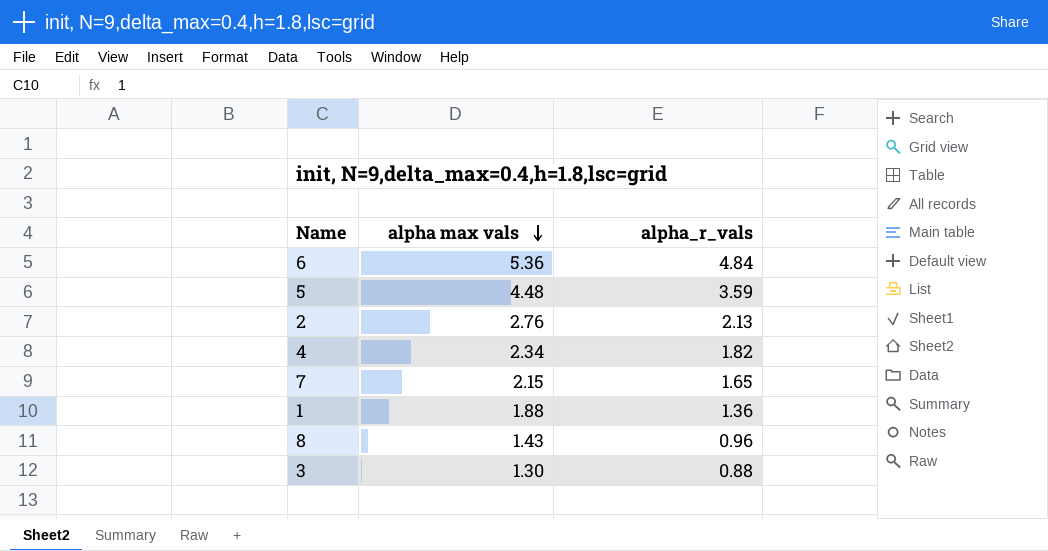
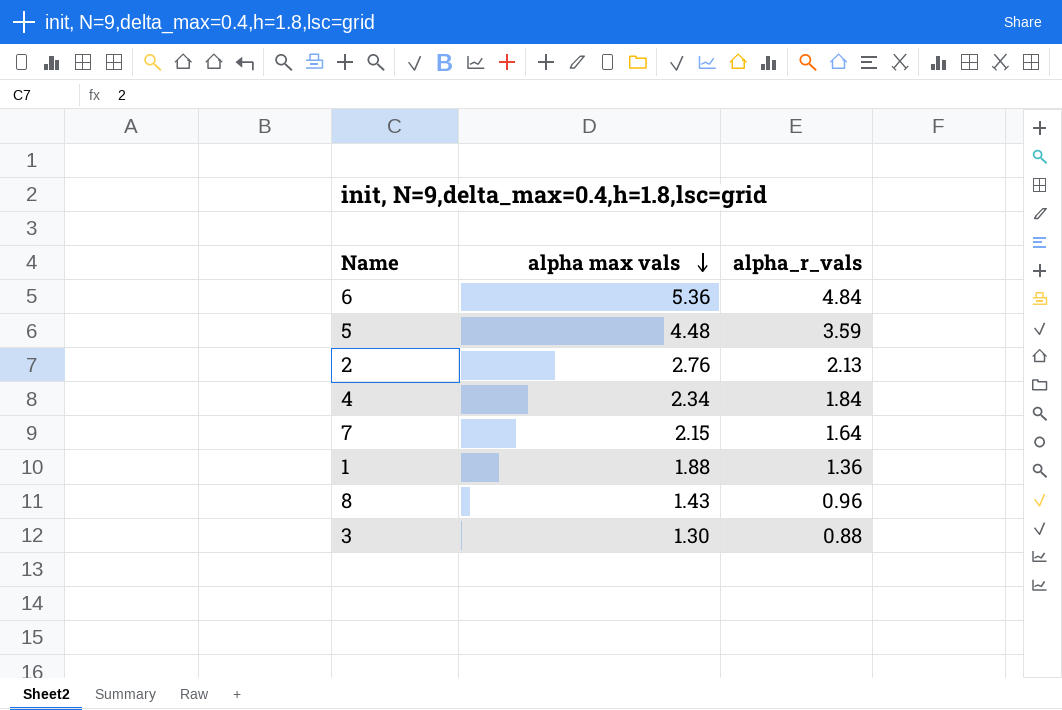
4 | alpha_r_vals: 1.82 -> 1.84
7 | alpha_r_vals: 1.65 -> 1.64

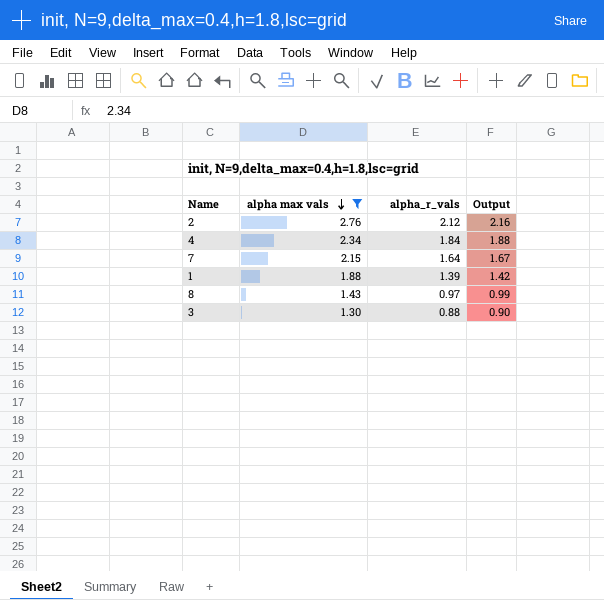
filter: none -> alpha max vals <= 2.76
column Output | formula: none -> [alpha_r_vals] * 1.02
2 | alpha_r_vals: 2.13 -> 2.12
1 | alpha_r_vals: 1.36 -> 1.39
8 | alpha_r_vals: 0.96 -> 0.97

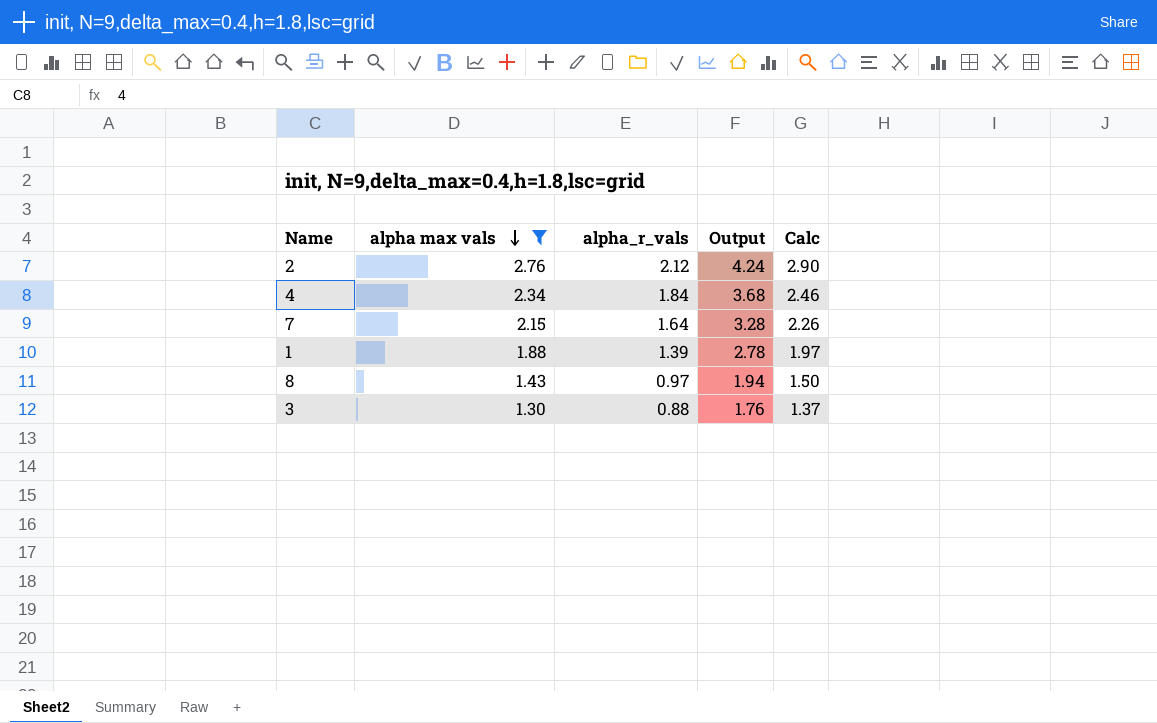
column Output | formula: [alpha_r_vals] * 1.02 -> [alpha_r_vals] * 2
column Calc | formula: none -> [alpha max vals] * 1.05

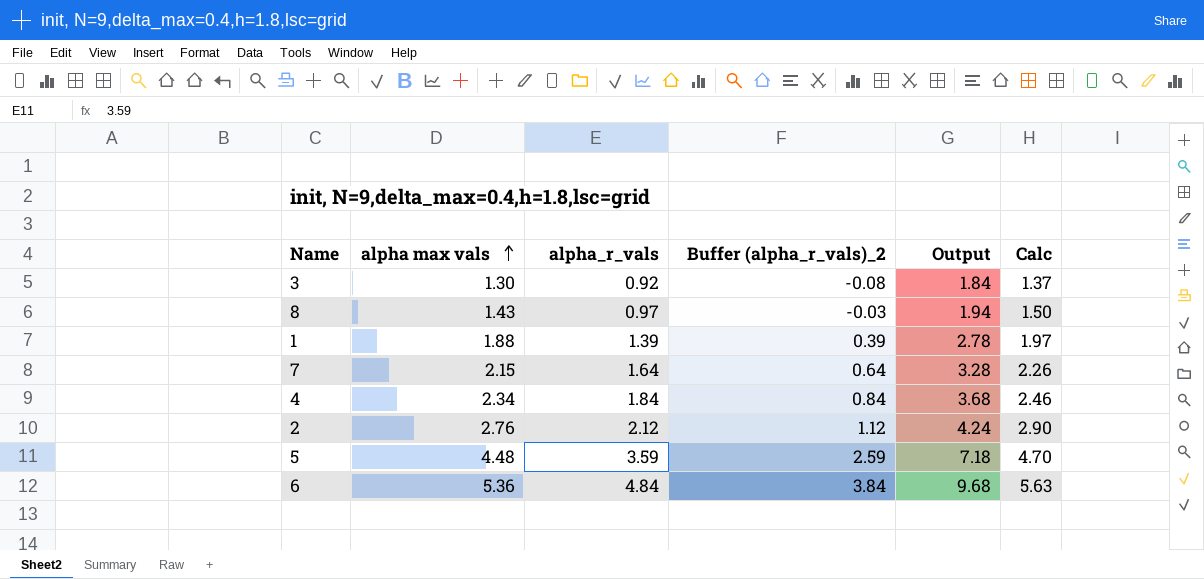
filter: alpha max vals <= 2.76 -> none
row order: alpha max vals descending -> alpha max vals ascending
column Buffer (alpha_r_vals)_2 | formula: none -> [alpha_r_vals] - 1
3 | alpha_r_vals: 0.88 -> 0.92
3 | Output: 1.76 -> 1.84

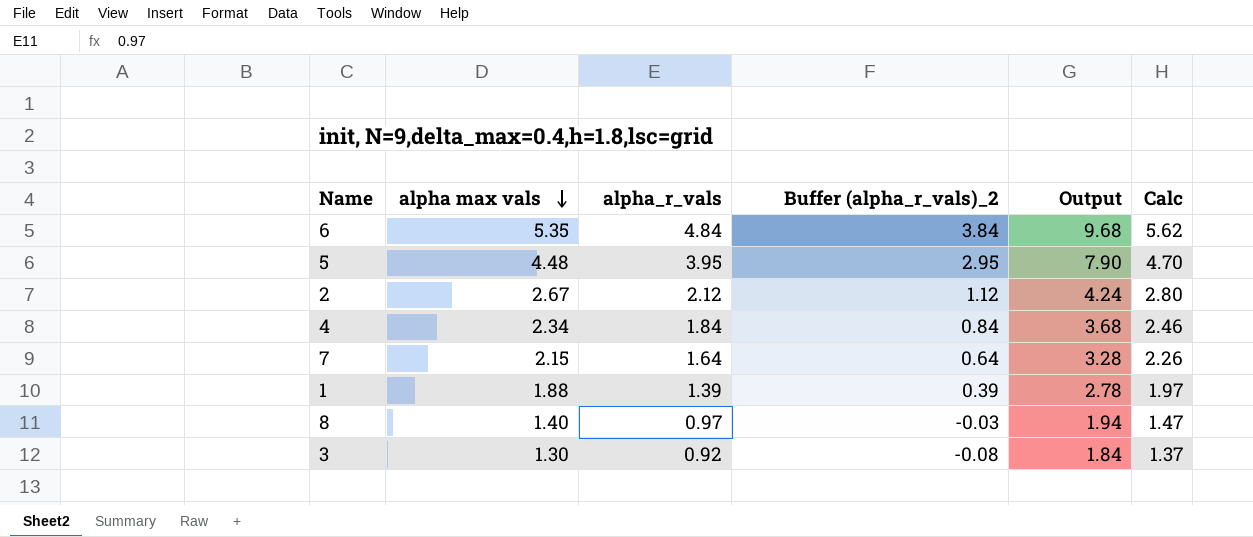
row order: alpha max vals ascending -> alpha max vals descending
6 | alpha max vals: 5.36 -> 5.35
6 | Calc: 5.63 -> 5.62
5 | alpha_r_vals: 3.59 -> 3.95
5 | Buffer (alpha_r_vals)_2: 2.59 -> 2.95
5 | Output: 7.18 -> 7.90
2 | alpha max vals: 2.76 -> 2.67
2 | Calc: 2.90 -> 2.80
8 | alpha max vals: 1.43 -> 1.40
8 | Calc: 1.50 -> 1.47

